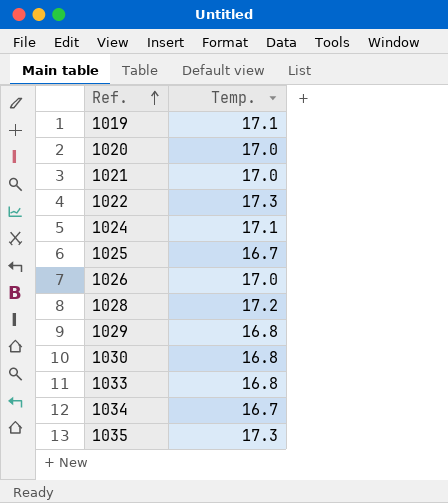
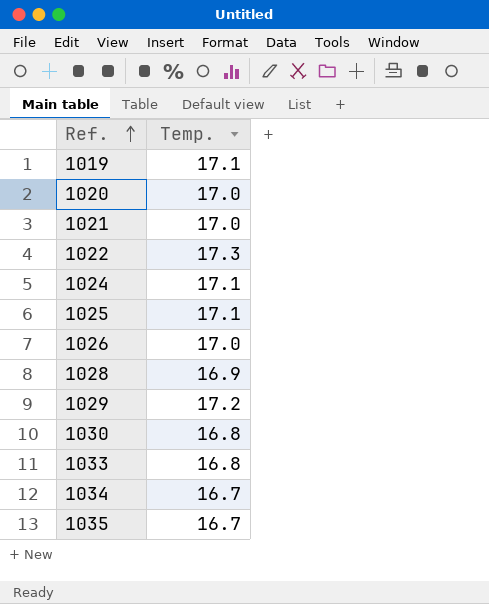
1025 | Temp.: 16.7 -> 17.1
1028 | Temp.: 17.2 -> 16.9
1029 | Temp.: 16.8 -> 17.2
1035 | Temp.: 17.3 -> 16.7

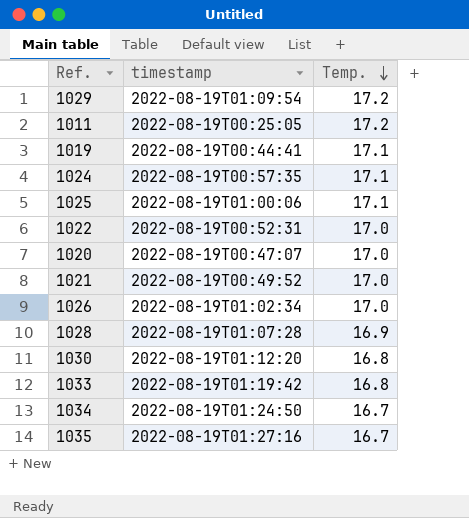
row order: Ref. ascending -> Temp. descending
column timestamp | position: none -> 2
row 1011: none -> 2022-08-19T00:25:05 | 17.2
1022 | Temp.: 17.3 -> 17.0

